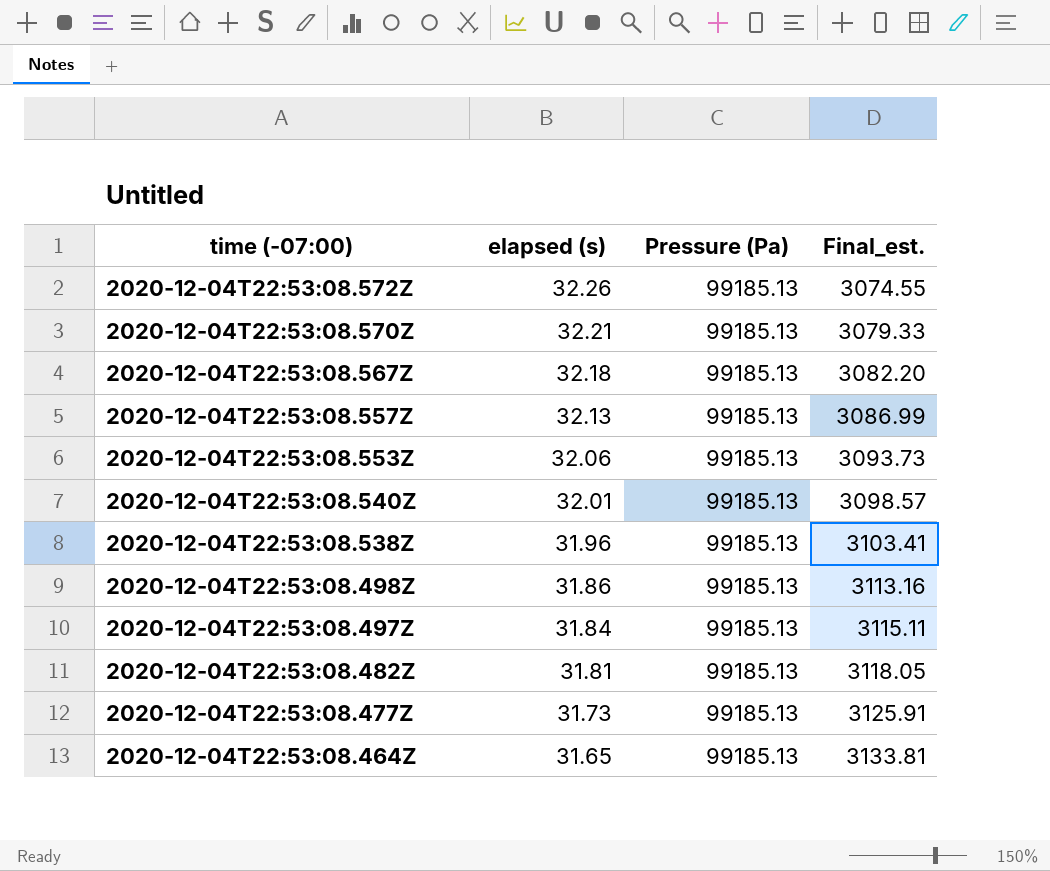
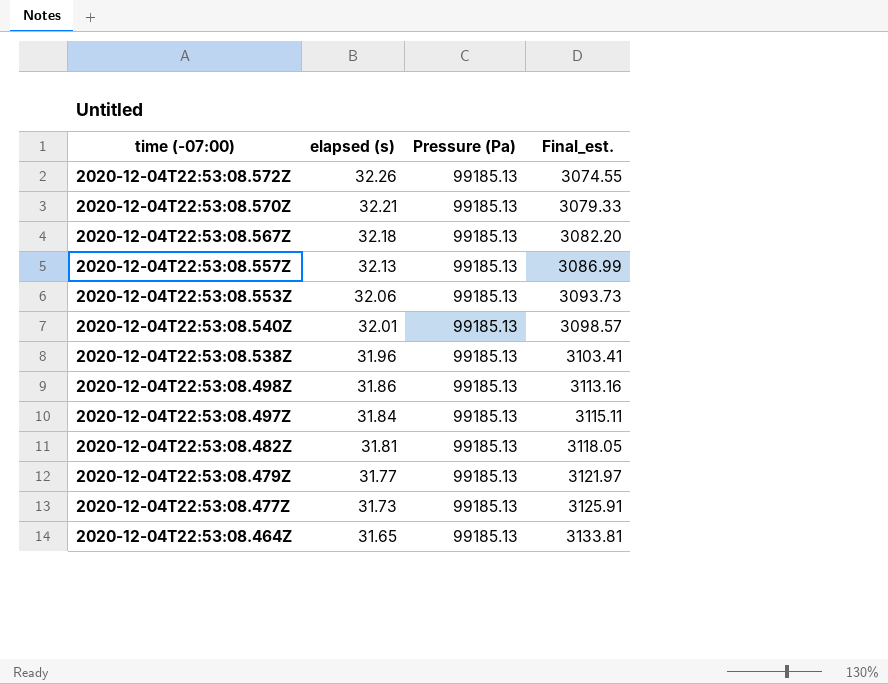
row 2020-12-04T22:53:08.479Z: none -> 31.77 | 99185.13 | 3121.97

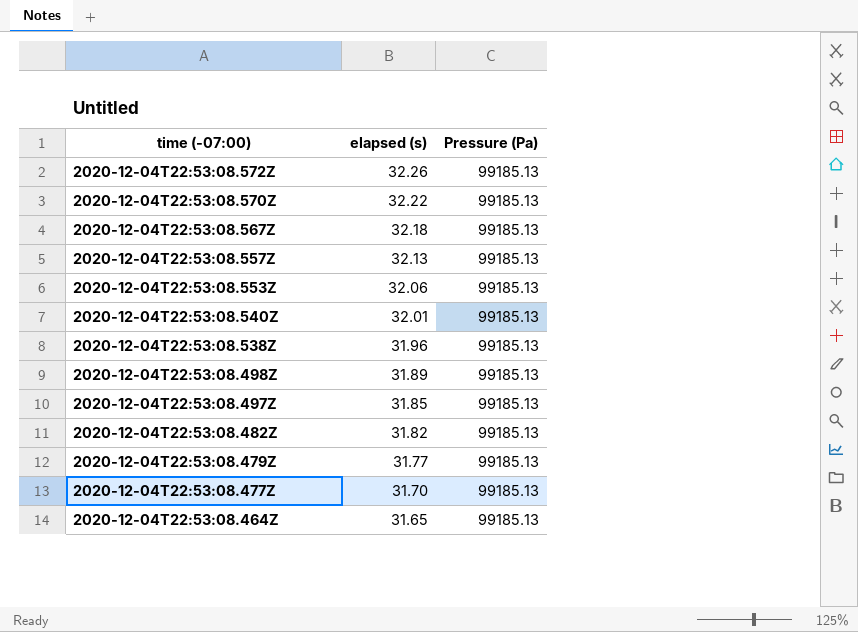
column Final_est. | formula: [Pressure (Pa)] / [elapsed (s)] -> none
2020-12-04T22:53:08.570Z | elapsed (s): 32.21 -> 32.22
2020-12-04T22:53:08.498Z | elapsed (s): 31.86 -> 31.89
2020-12-04T22:53:08.497Z | elapsed (s): 31.84 -> 31.85
2020-12-04T22:53:08.482Z | elapsed (s): 31.81 -> 31.82
2020-12-04T22:53:08.477Z | elapsed (s): 31.73 -> 31.70

